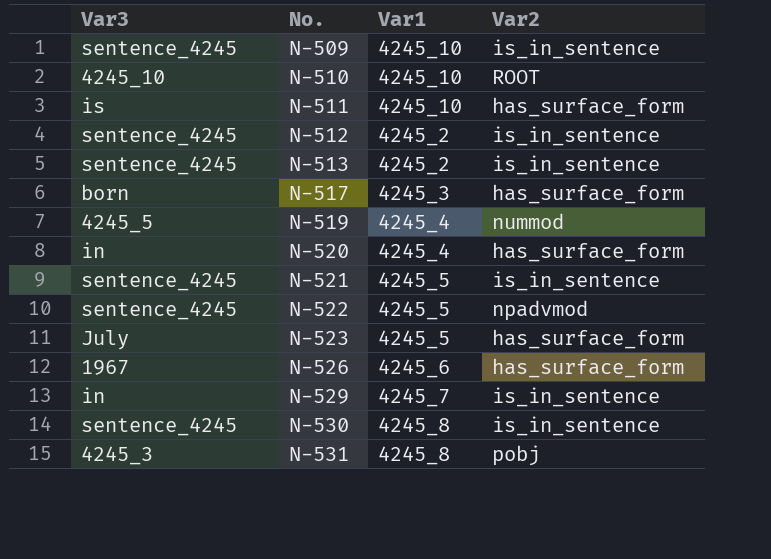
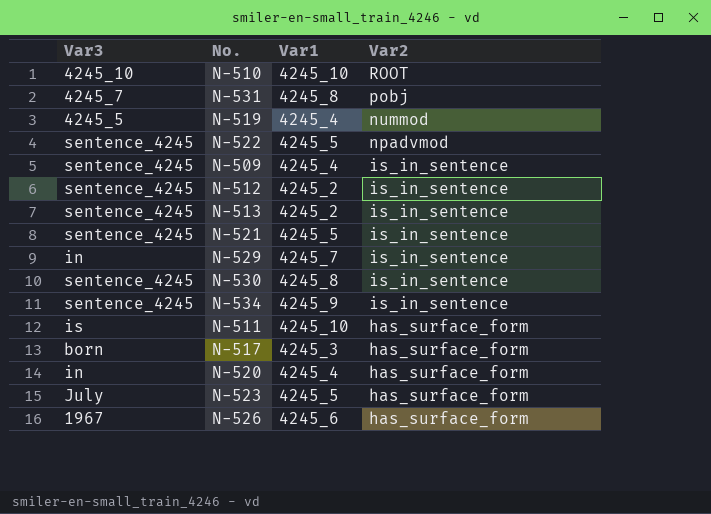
row order: No. ascending -> Var2 descending
N-531 | Var3: 4245_3 -> 4245_7
N-509 | Var1: 4245_10 -> 4245_4
row N-534: none -> sentence_4245 | 4245_9 | is_in_sentence

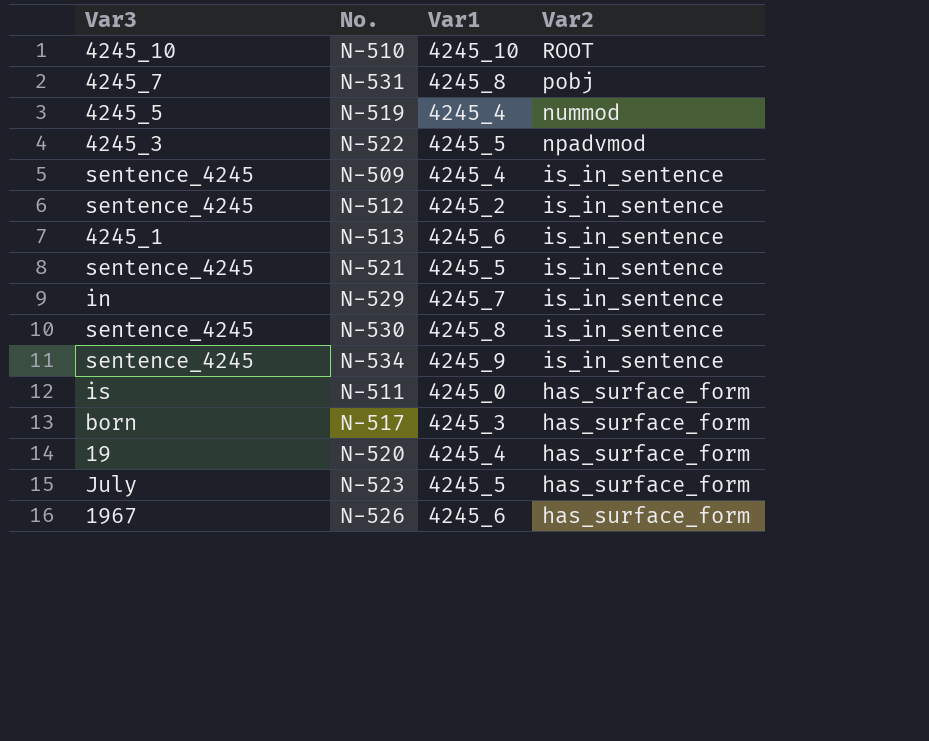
N-522 | Var3: sentence_4245 -> 4245_3
N-513 | Var3: sentence_4245 -> 4245_1
N-513 | Var1: 4245_2 -> 4245_6
N-511 | Var1: 4245_10 -> 4245_0
N-520 | Var3: in -> 19

